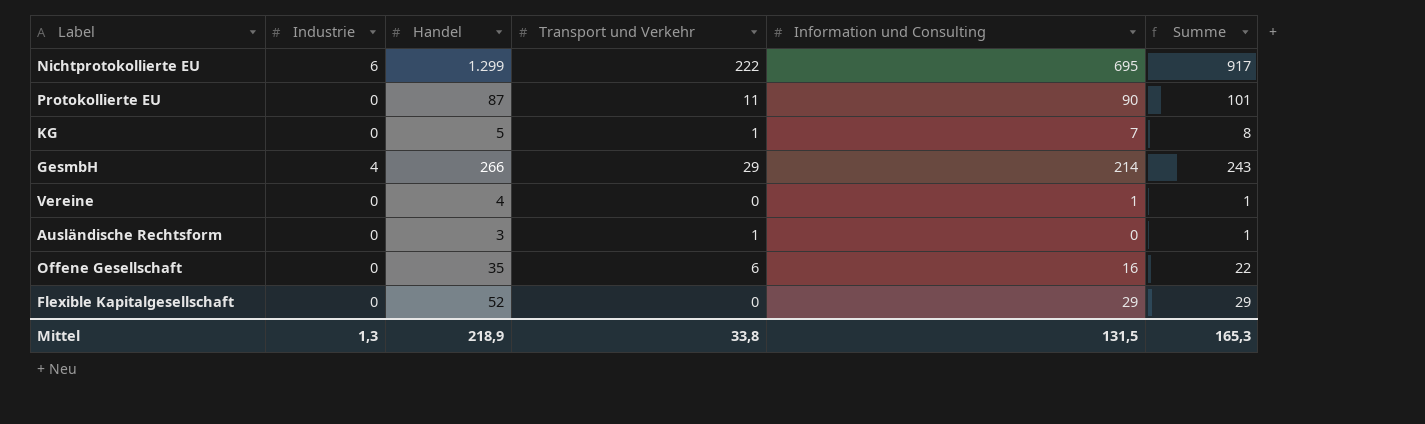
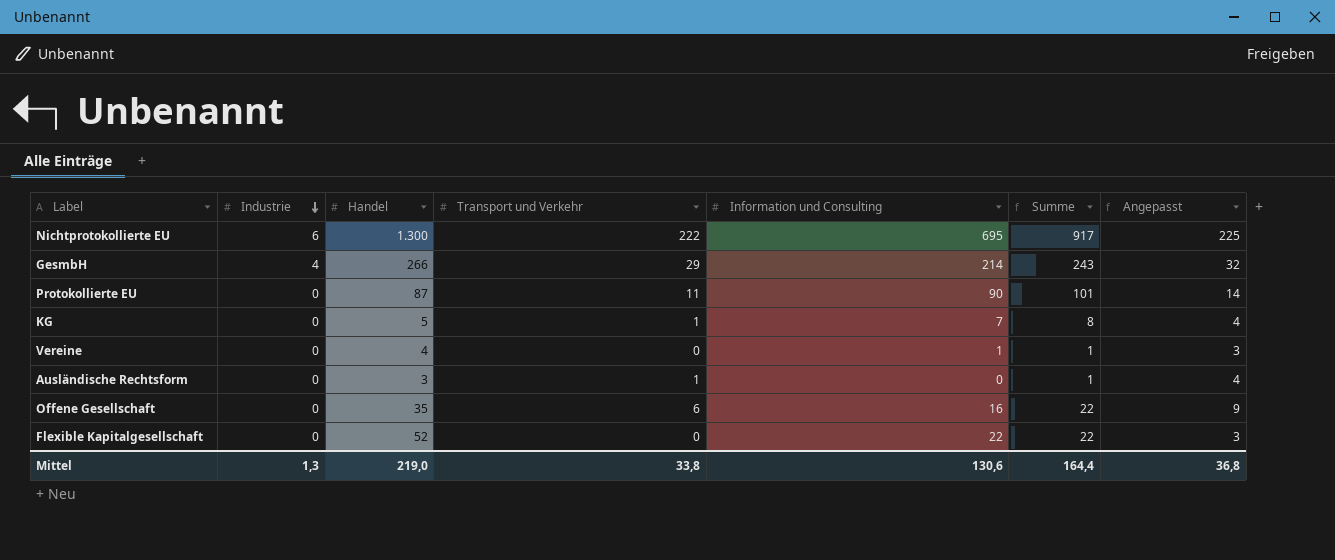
row order: none -> Industrie descending
column Angepasst | formula: none -> [Transport und Verkehr] + 3
Nichtprotokollierte EU | Handel: 1.299 -> 1.300
Flexible Kapitalgesellschaft | Information und Consulting: 29 -> 22
Flexible Kapitalgesellschaft | Summe: 29 -> 22
Mittel | Handel: 218,9 -> 219,0
Mittel | Information und Consulting: 131,5 -> 130,6
Mittel | Summe: 165,3 -> 164,4

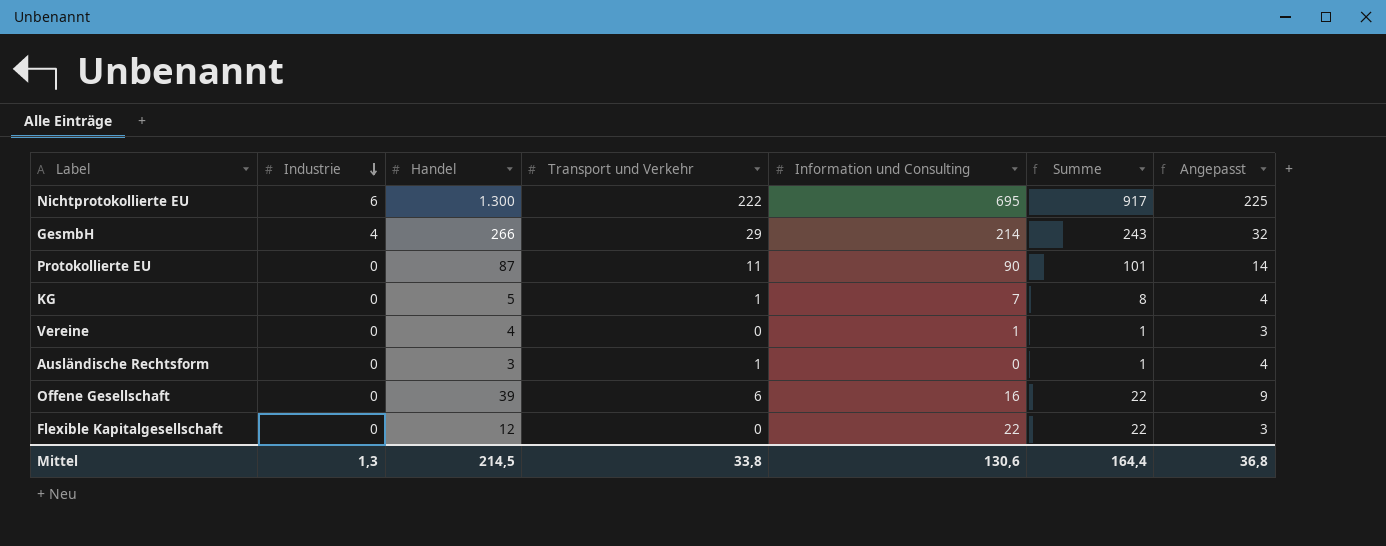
Offene Gesellschaft | Handel: 35 -> 39
Flexible Kapitalgesellschaft | Handel: 52 -> 12
Mittel | Handel: 219,0 -> 214,5

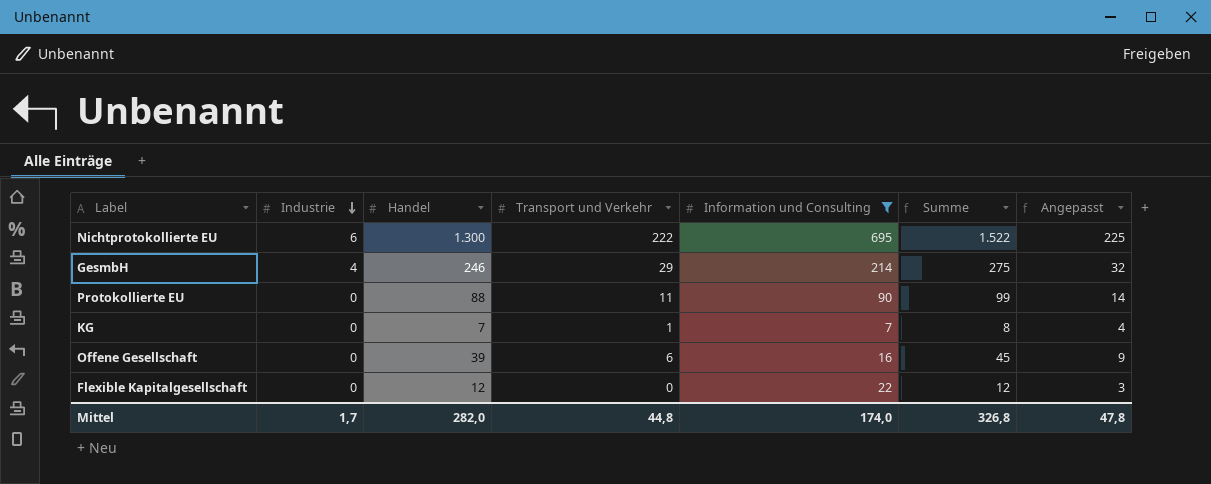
filter: none -> Information und Consulting >= 7
column Summe | formula: [Transport und Verkehr] + [Information und Consulting] -> [Handel] + [Transport und Verkehr]
GesmbH | Handel: 266 -> 246
Protokollierte EU | Handel: 87 -> 88
KG | Handel: 5 -> 7
Mittel | Industrie: 1,3 -> 1,7
Mittel | Handel: 214,5 -> 282,0
Mittel | Transport und Verkehr: 33,8 -> 44,8
Mittel | Information und Consulting: 130,6 -> 174,0
Mittel | Summe: 164,4 -> 326,8
Mittel | Angepasst: 36,8 -> 47,8

